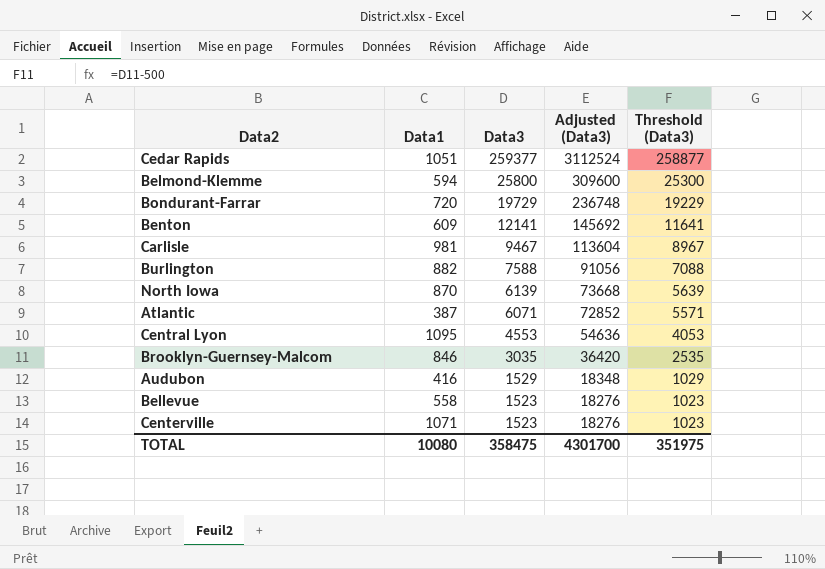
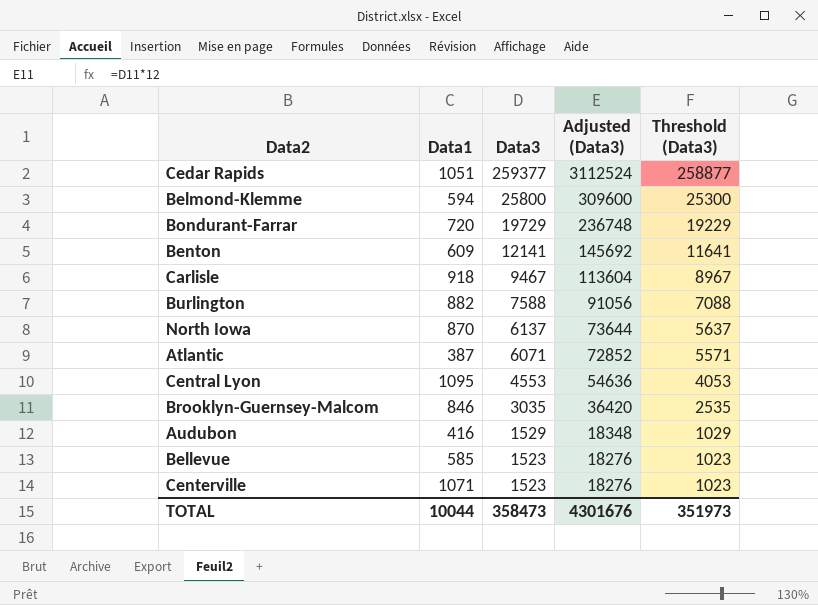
Carlisle | Data1: 981 -> 918
North Iowa | Data3: 6139 -> 6137
North Iowa | Adjusted (Data3): 73668 -> 73644
North Iowa | Threshold (Data3): 5639 -> 5637
Bellevue | Data1: 558 -> 585
TOTAL | Data1: 10080 -> 10044
TOTAL | Data3: 358475 -> 358473
TOTAL | Adjusted (Data3): 4301700 -> 4301676
TOTAL | Threshold (Data3): 351975 -> 351973

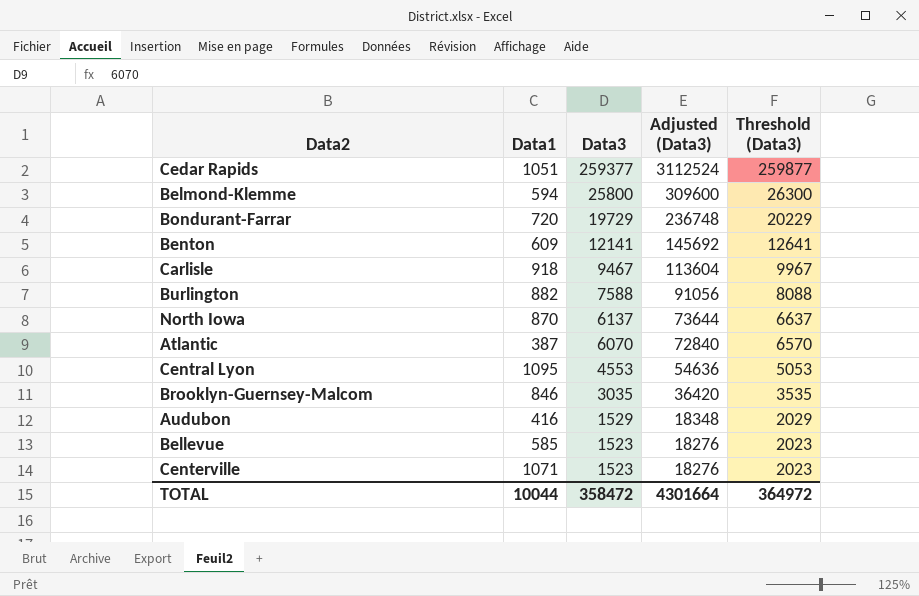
column Threshold (Data3) | formula: [Data3] - 500 -> [Data3] + 500
Atlantic | Data3: 6071 -> 6070
Atlantic | Adjusted (Data3): 72852 -> 72840
TOTAL | Data3: 358473 -> 358472
TOTAL | Adjusted (Data3): 4301676 -> 4301664
TOTAL | Threshold (Data3): 351973 -> 364972

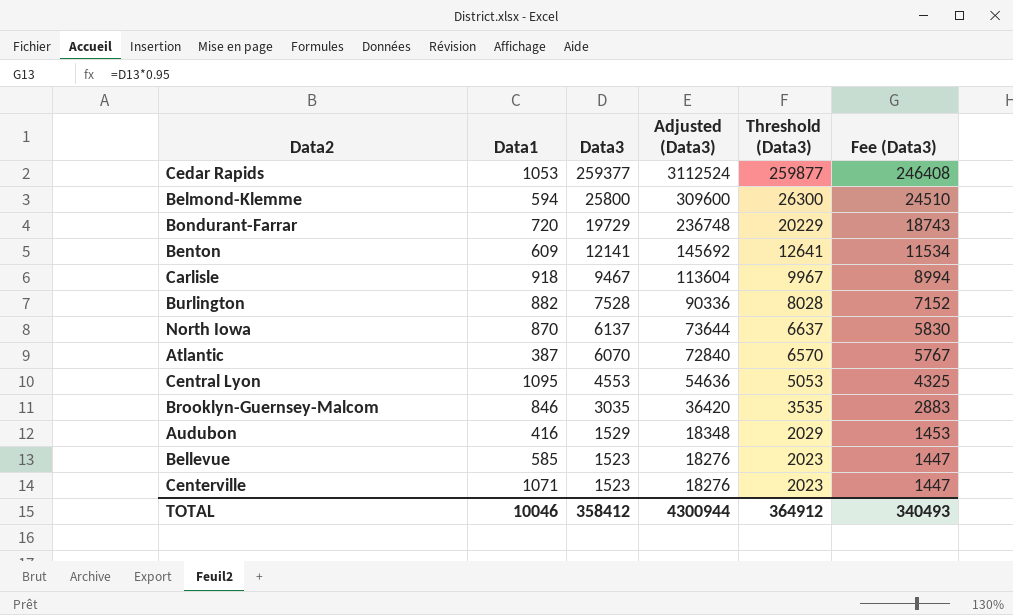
column Fee (Data3) | formula: none -> [Data3] * 0.95
Cedar Rapids | Data1: 1051 -> 1053
Burlington | Data3: 7588 -> 7528
Burlington | Adjusted (Data3): 91056 -> 90336
Burlington | Threshold (Data3): 8088 -> 8028
TOTAL | Data1: 10044 -> 10046
TOTAL | Data3: 358472 -> 358412
TOTAL | Adjusted (Data3): 4301664 -> 4300944
TOTAL | Threshold (Data3): 364972 -> 364912

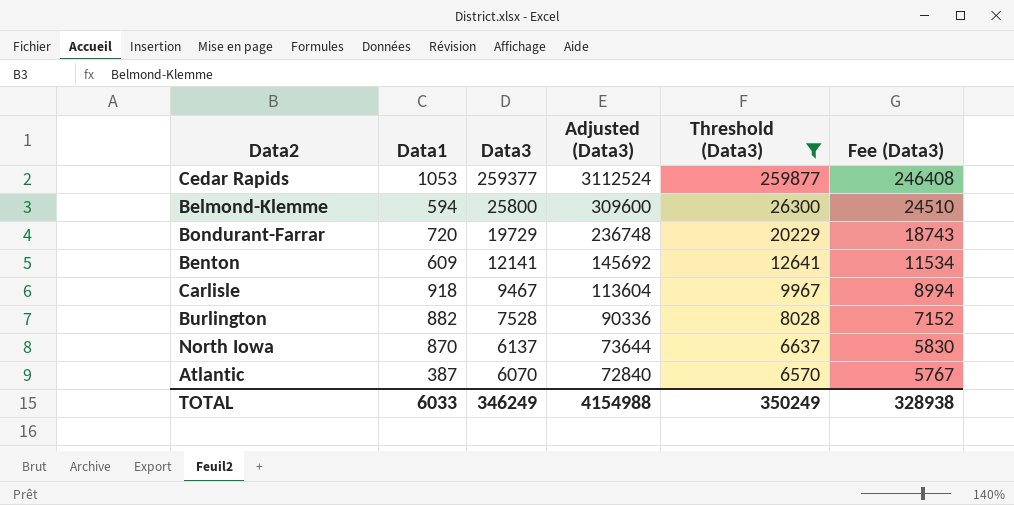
filter: none -> Threshold (Data3) >= 6570
TOTAL | Data1: 10046 -> 6033
TOTAL | Data3: 358412 -> 346249
TOTAL | Adjusted (Data3): 4300944 -> 4154988
TOTAL | Threshold (Data3): 364912 -> 350249
TOTAL | Fee (Data3): 340493 -> 328938

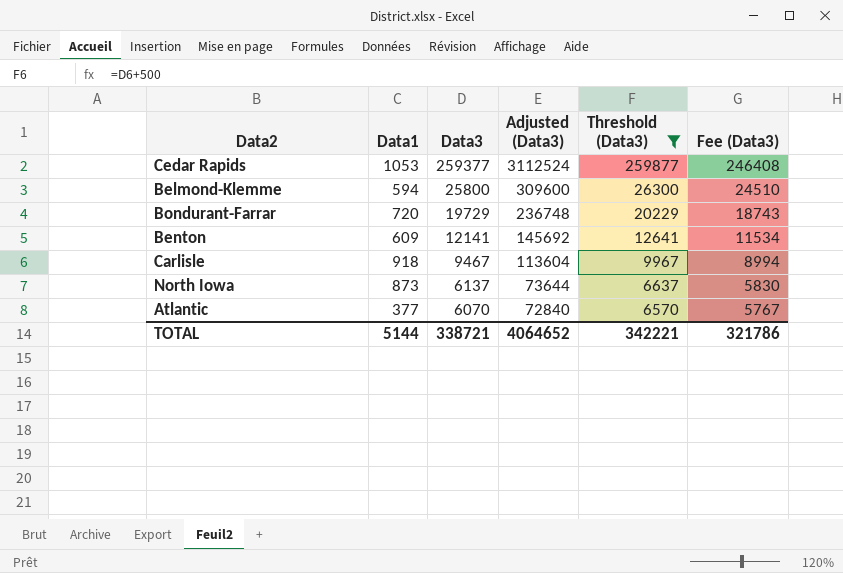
row Burlington: 882 | 7528 | 90336 | 8028 | 7152 -> none
North Iowa | Data1: 870 -> 873
Atlantic | Data1: 387 -> 377
TOTAL | Data1: 6033 -> 5144
TOTAL | Data3: 346249 -> 338721
TOTAL | Adjusted (Data3): 4154988 -> 4064652
TOTAL | Threshold (Data3): 350249 -> 342221
TOTAL | Fee (Data3): 328938 -> 321786

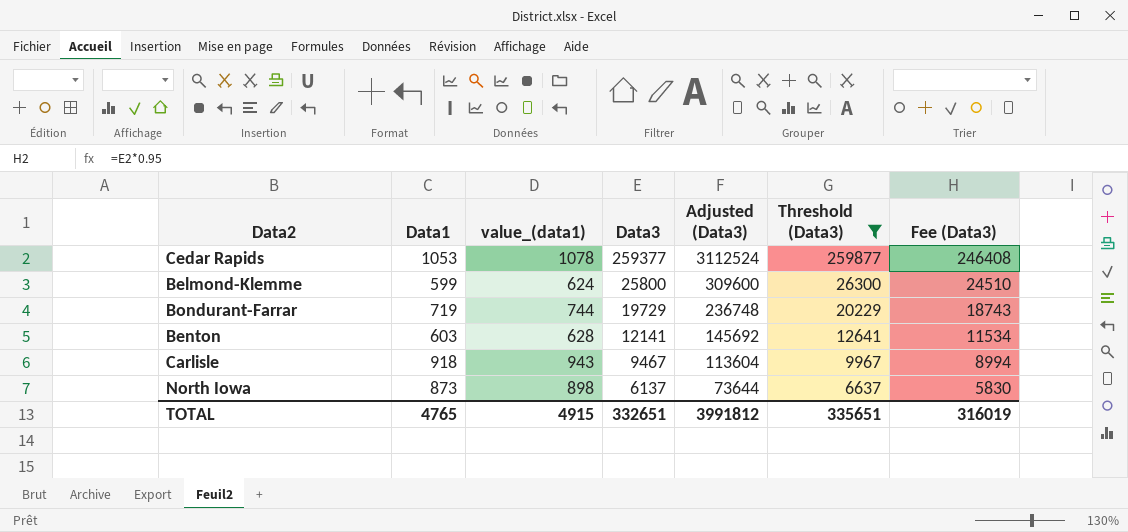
column value_(data1) | formula: none -> [Data1] + 25
row Atlantic: 377 | 6070 | 72840 | 6570 | 5767 -> none
Belmond-Klemme | Data1: 594 -> 599
Bondurant-Farrar | Data1: 720 -> 719
Benton | Data1: 609 -> 603
TOTAL | Data1: 5144 -> 4765
TOTAL | Data3: 338721 -> 332651
TOTAL | Adjusted (Data3): 4064652 -> 3991812
TOTAL | Threshold (Data3): 342221 -> 335651
TOTAL | Fee (Data3): 321786 -> 316019

